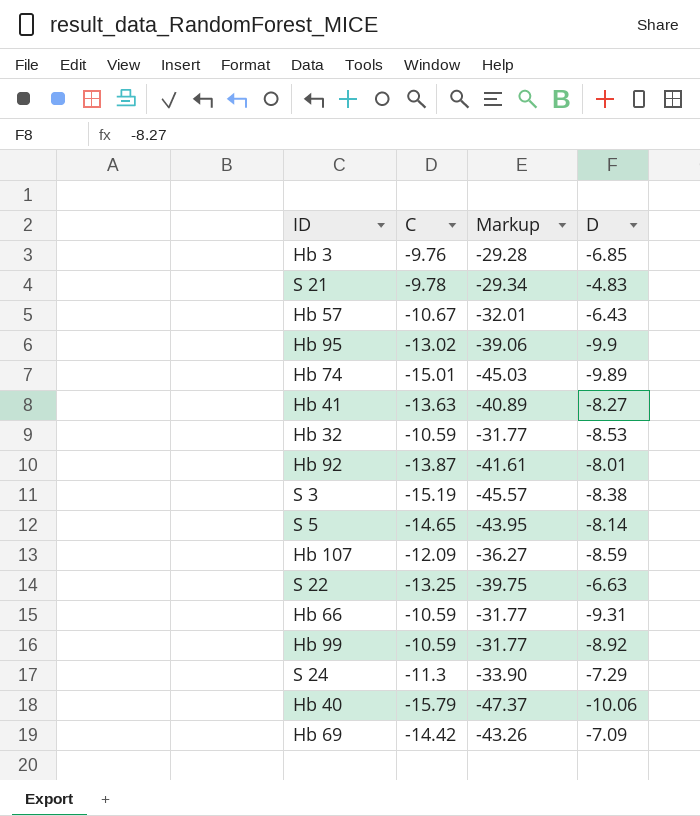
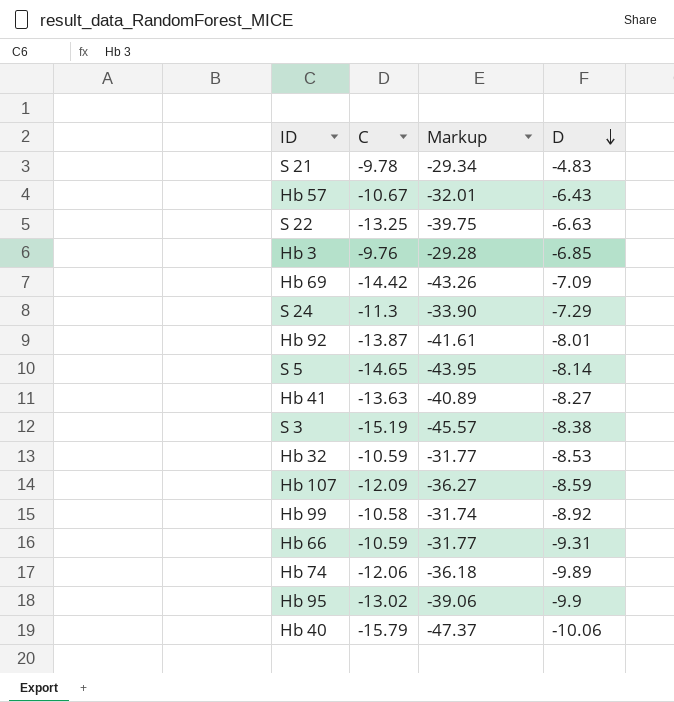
row order: none -> D descending
Hb 99 | C: -10.59 -> -10.58
Hb 99 | Markup: -31.77 -> -31.74
Hb 74 | C: -15.01 -> -12.06
Hb 74 | Markup: -45.03 -> -36.18

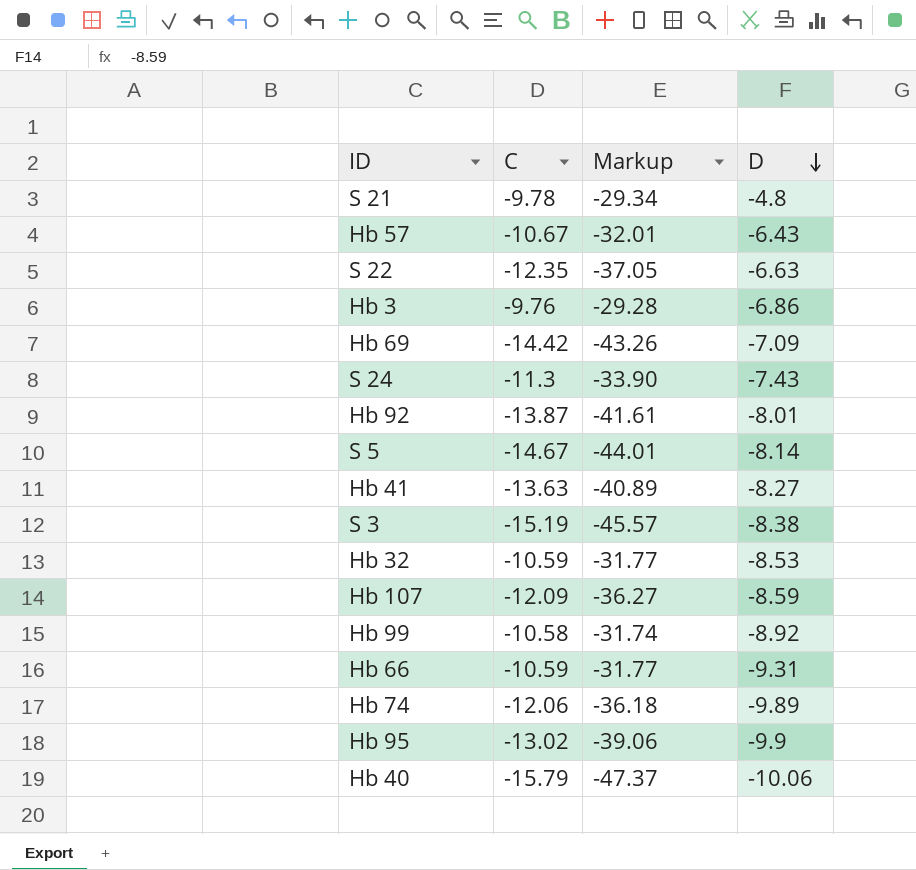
S 21 | D: -4.83 -> -4.8
S 22 | C: -13.25 -> -12.35
S 22 | Markup: -39.75 -> -37.05
Hb 3 | D: -6.85 -> -6.86
S 24 | D: -7.29 -> -7.43
S 5 | C: -14.65 -> -14.67
S 5 | Markup: -43.95 -> -44.01

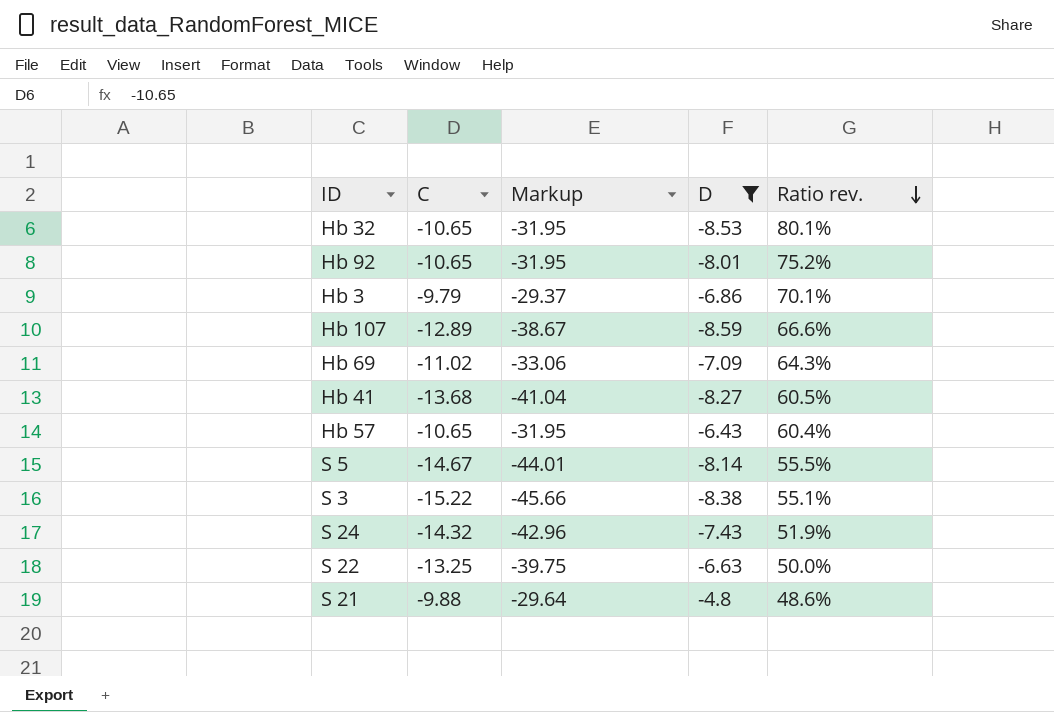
filter: none -> D >= -8.59
row order: D descending -> Ratio rev. descending
column Ratio rev. | formula: none -> [D] / [C]
Hb 32 | C: -10.59 -> -10.65
Hb 32 | Markup: -31.77 -> -31.95
Hb 92 | C: -13.87 -> -10.65
Hb 92 | Markup: -41.61 -> -31.95
Hb 3 | C: -9.76 -> -9.79
Hb 3 | Markup: -29.28 -> -29.37
Hb 107 | C: -12.09 -> -12.89
Hb 107 | Markup: -36.27 -> -38.67
Hb 69 | C: -14.42 -> -11.02
Hb 69 | Markup: -43.26 -> -33.06
Hb 41 | C: -13.63 -> -13.68
Hb 41 | Markup: -40.89 -> -41.04
Hb 57 | C: -10.67 -> -10.65
Hb 57 | Markup: -32.01 -> -31.95
S 3 | C: -15.19 -> -15.22
S 3 | Markup: -45.57 -> -45.66
S 24 | C: -11.3 -> -14.32
S 24 | Markup: -33.90 -> -42.96
S 22 | C: -12.35 -> -13.25
S 22 | Markup: -37.05 -> -39.75
S 21 | C: -9.78 -> -9.88
S 21 | Markup: -29.34 -> -29.64

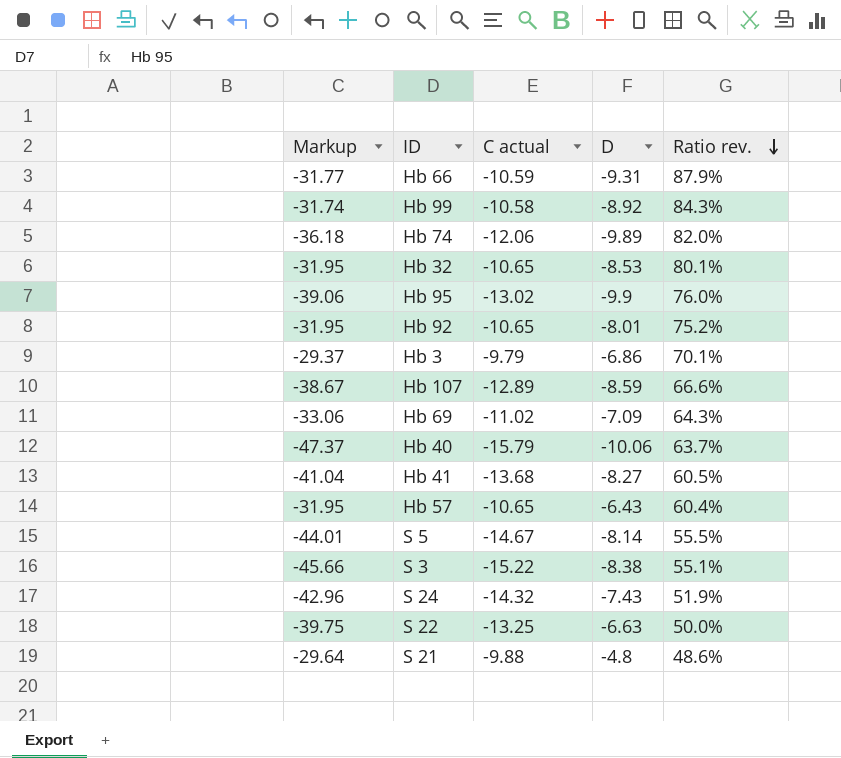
filter: D >= -8.59 -> none
column Markup | position: 3 -> 1
column name: C -> C actual

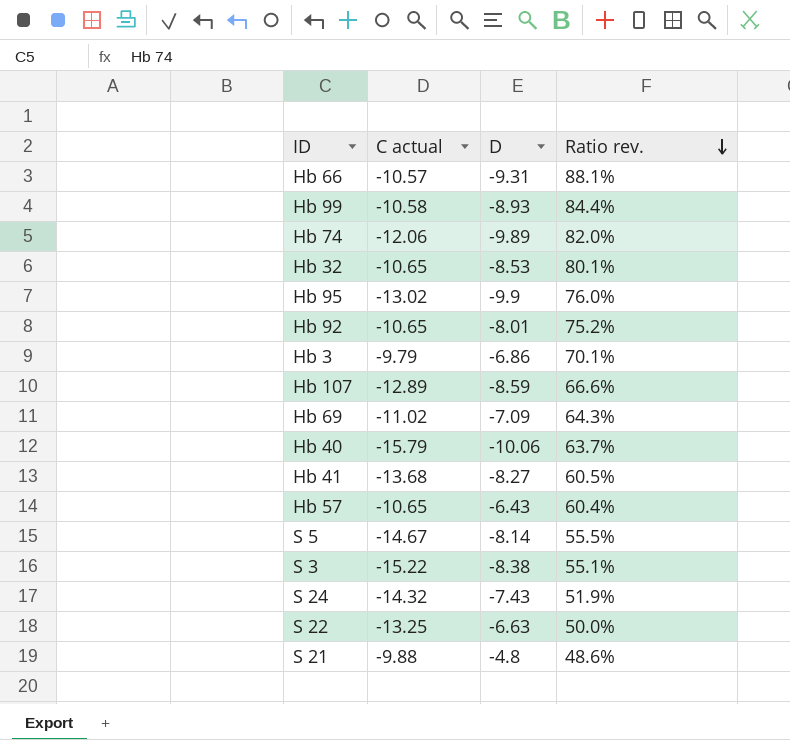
column Markup | formula: [C actual] * 3 -> none
Hb 66 | C actual: -10.59 -> -10.57
Hb 66 | Ratio rev.: 87.9% -> 88.1%
Hb 99 | D: -8.92 -> -8.93
Hb 99 | Ratio rev.: 84.3% -> 84.4%

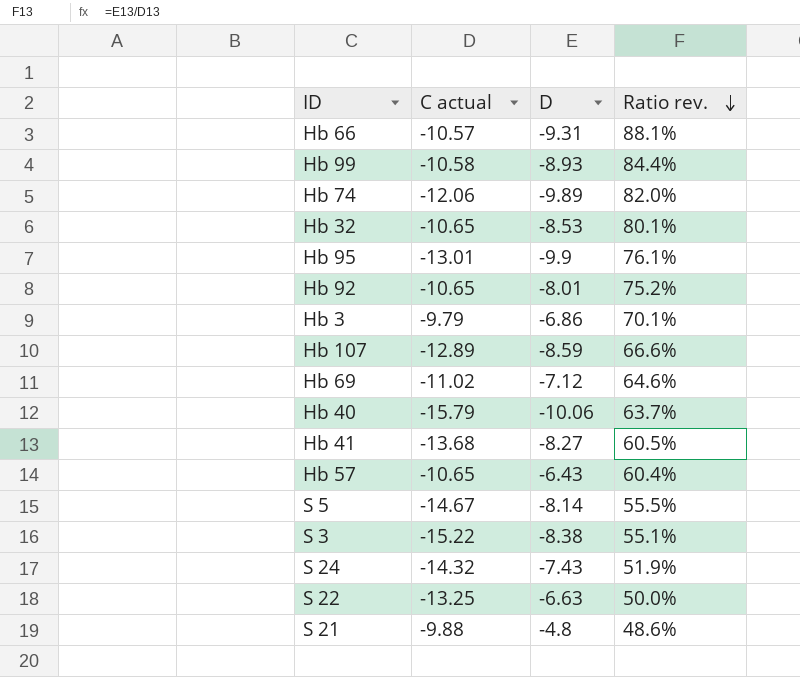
Hb 95 | C actual: -13.02 -> -13.01
Hb 95 | Ratio rev.: 76.0% -> 76.1%
Hb 69 | D: -7.09 -> -7.12
Hb 69 | Ratio rev.: 64.3% -> 64.6%

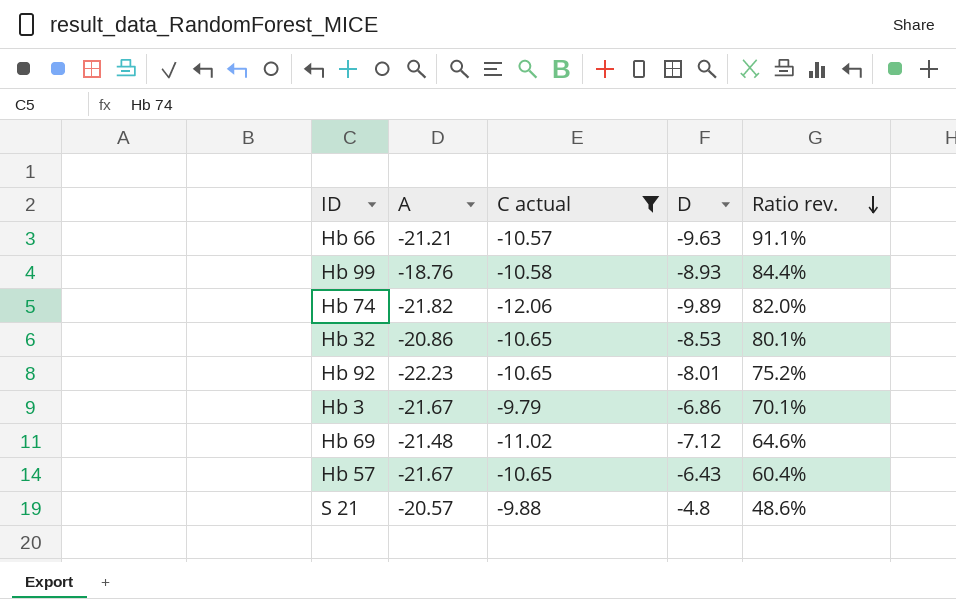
filter: none -> C actual >= -12.06
column A | position: none -> 2
Hb 66 | D: -9.31 -> -9.63
Hb 66 | Ratio rev.: 88.1% -> 91.1%

